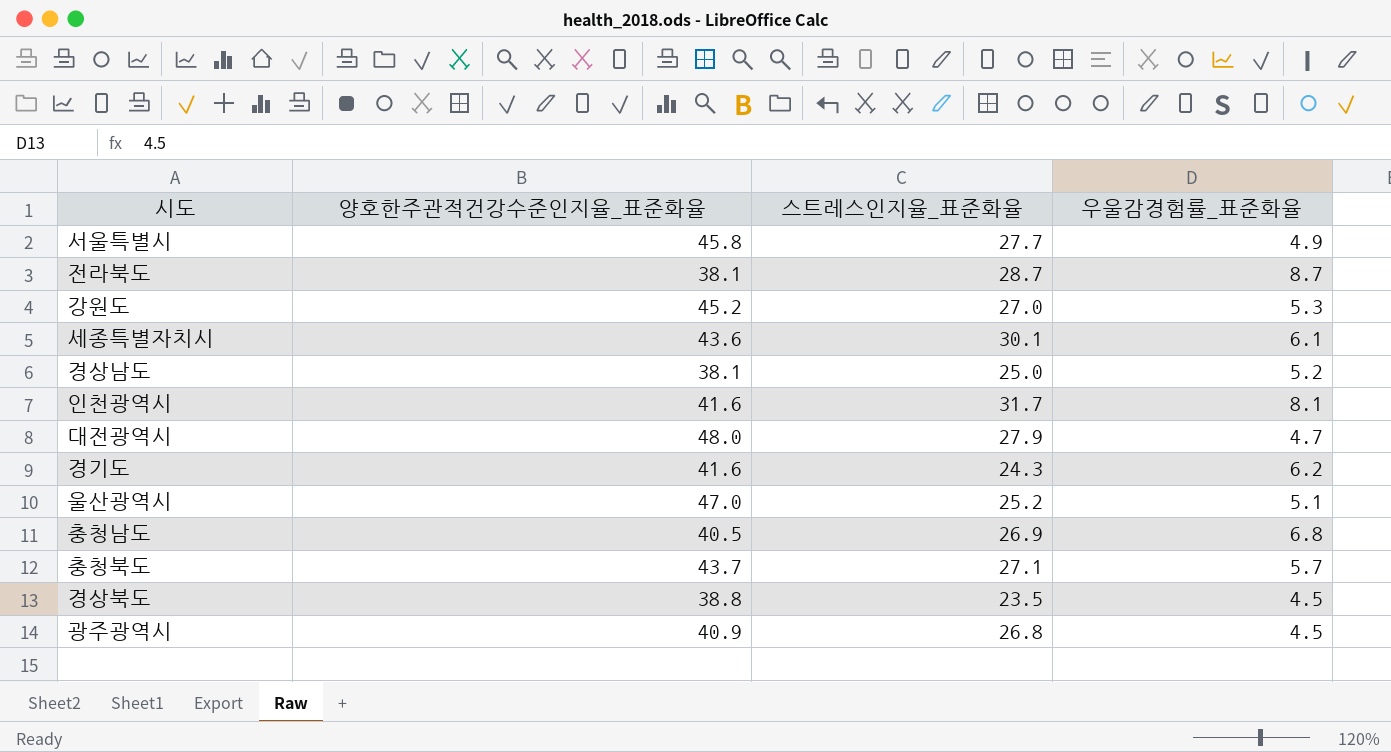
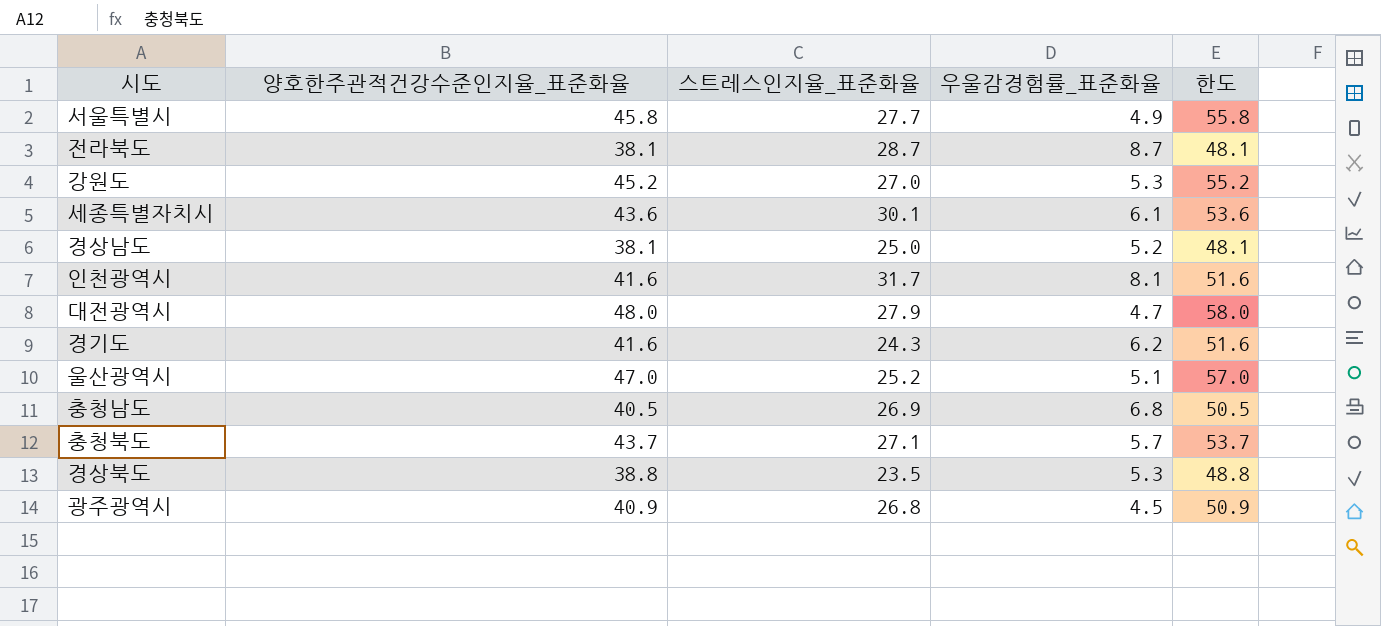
column 한도 | formula: none -> [양호한주관적건강수준인지율_표준화율] + 10
경상북도 | 우울감경험률_표준화율: 4.5 -> 5.3

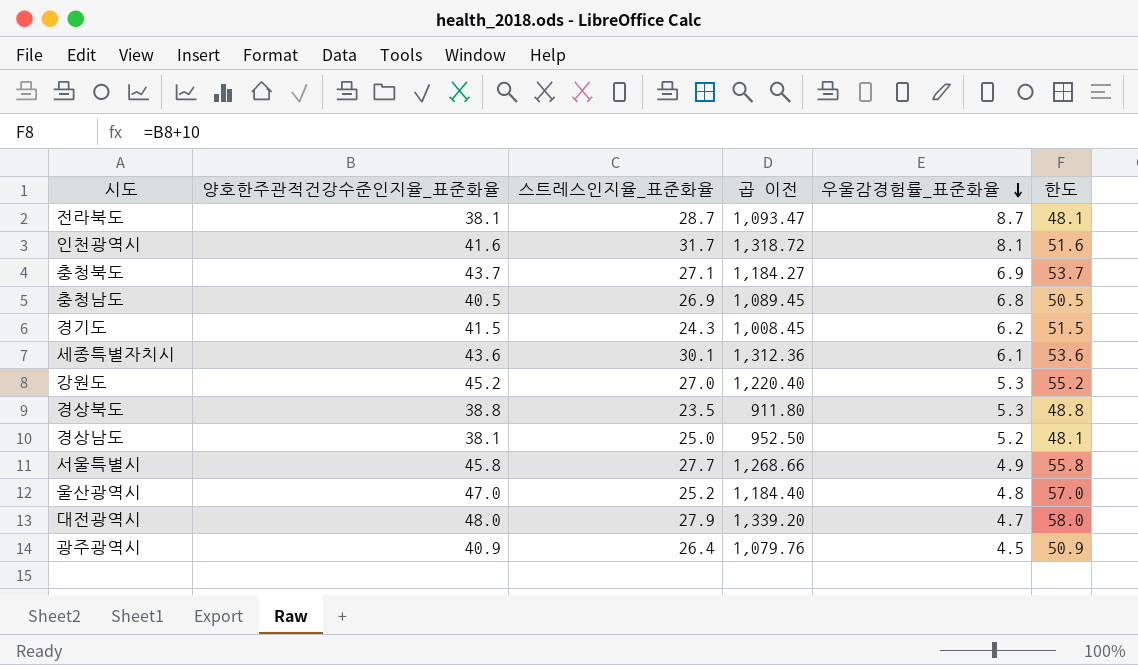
row order: none -> 우울감경험률_표준화율 descending
column 곱 이전 | formula: none -> [양호한주관적건강수준인지율_표준화율] * [스트레스인지율_표준화율]
충청북도 | 우울감경험률_표준화율: 5.7 -> 6.9
경기도 | 양호한주관적건강수준인지율_표준화율: 41.6 -> 41.5
경기도 | 한도: 51.6 -> 51.5
울산광역시 | 우울감경험률_표준화율: 5.1 -> 4.8
광주광역시 | 스트레스인지율_표준화율: 26.8 -> 26.4

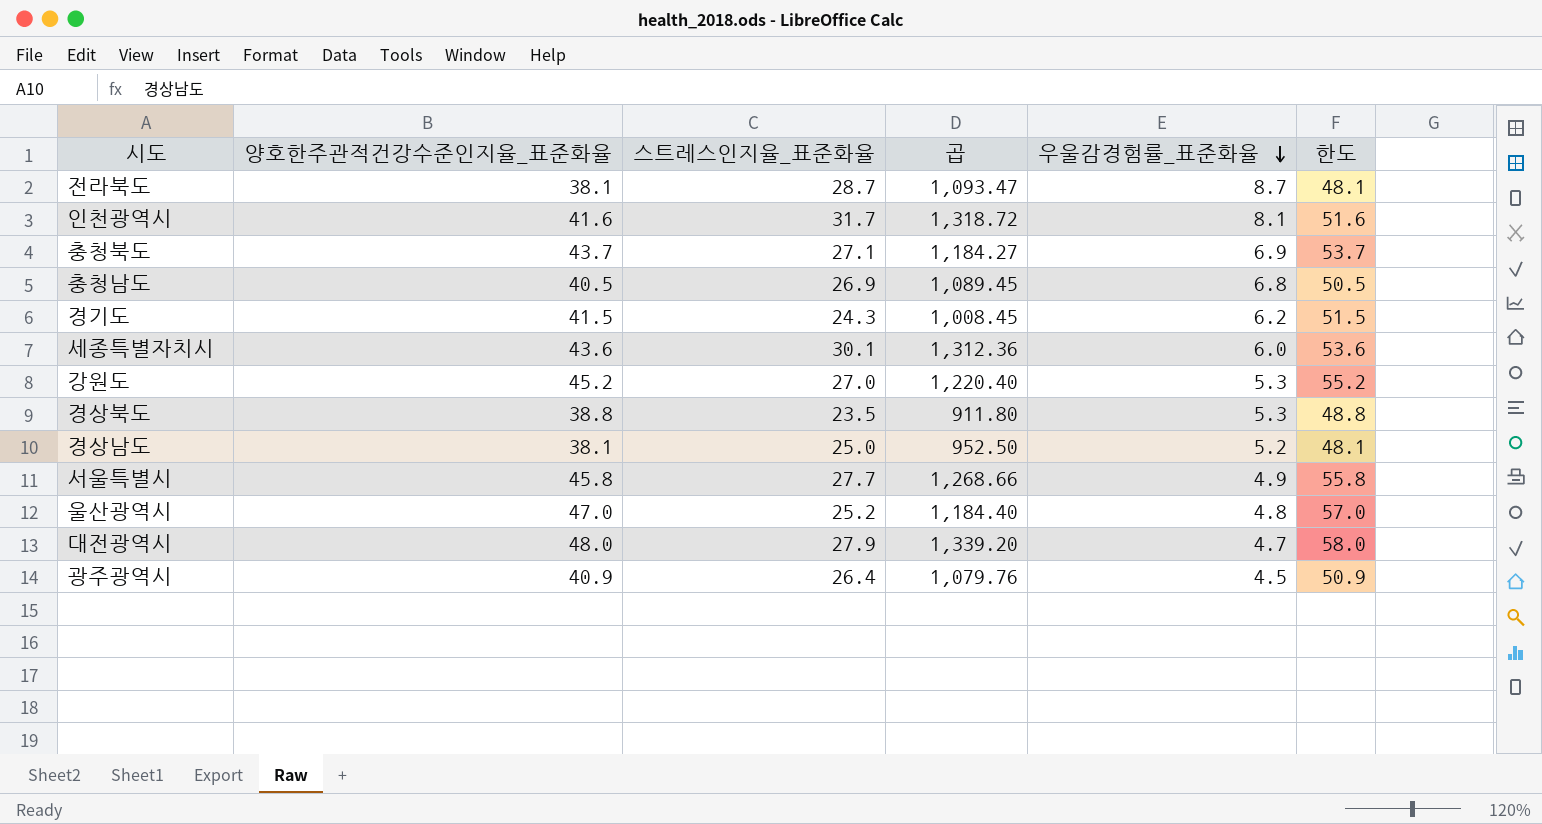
column name: 곱 이전 -> 곱
세종특별자치시 | 우울감경험률_표준화율: 6.1 -> 6.0

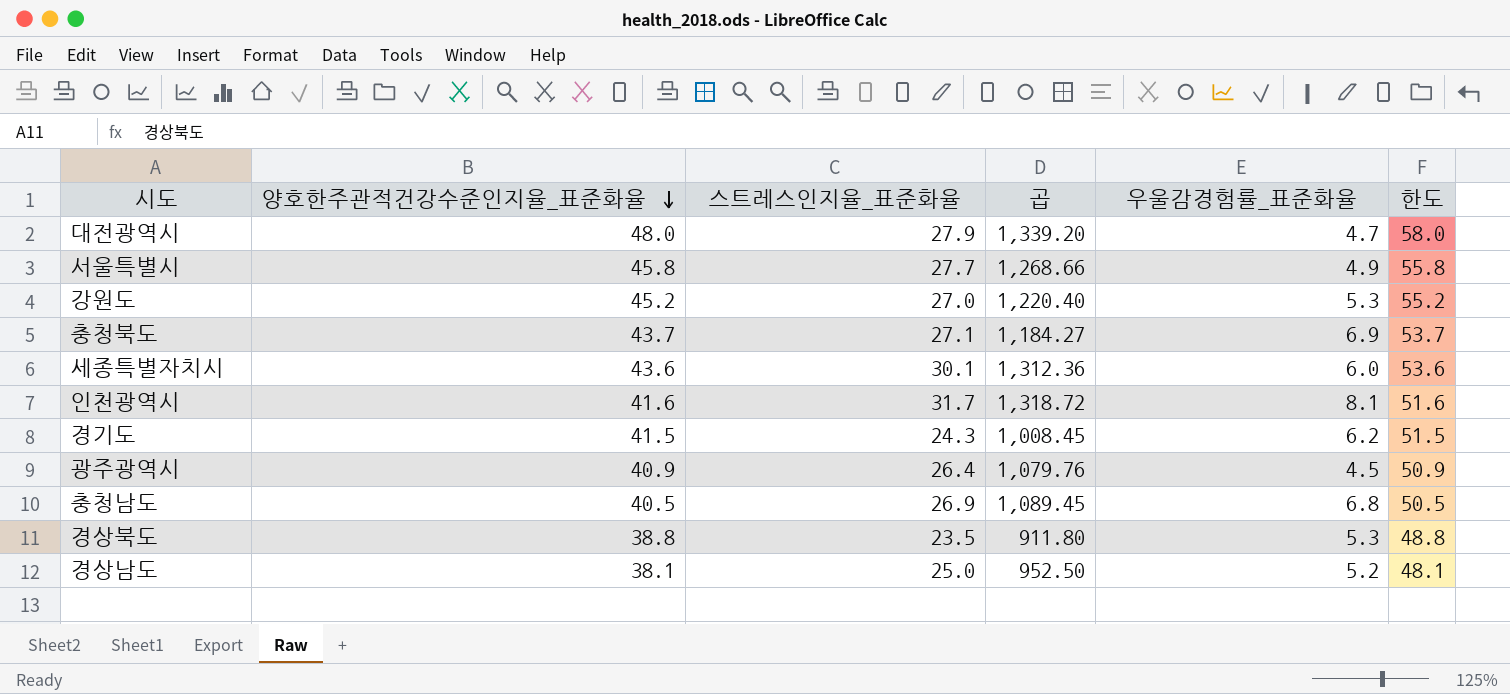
row order: 우울감경험률_표준화율 descending -> 양호한주관적건강수준인지율_표준화율 descending
row 전라북도: 38.1 | 28.7 | 1,093.47 | 8.7 | 48.1 -> none
row 울산광역시: 47.0 | 25.2 | 1,184.40 | 4.8 | 57.0 -> none

